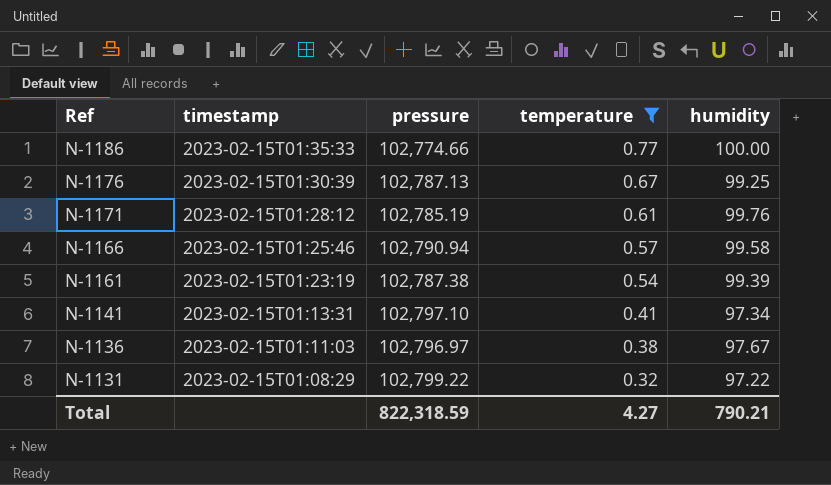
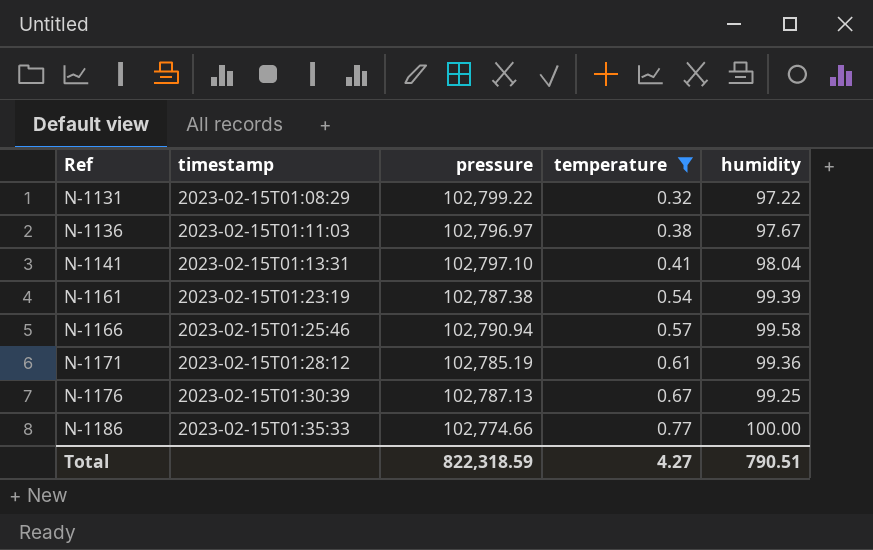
row order: Ref descending -> Ref ascending
N-1141 | humidity: 97.34 -> 98.04
N-1171 | humidity: 99.76 -> 99.36
Total | humidity: 790.21 -> 790.51

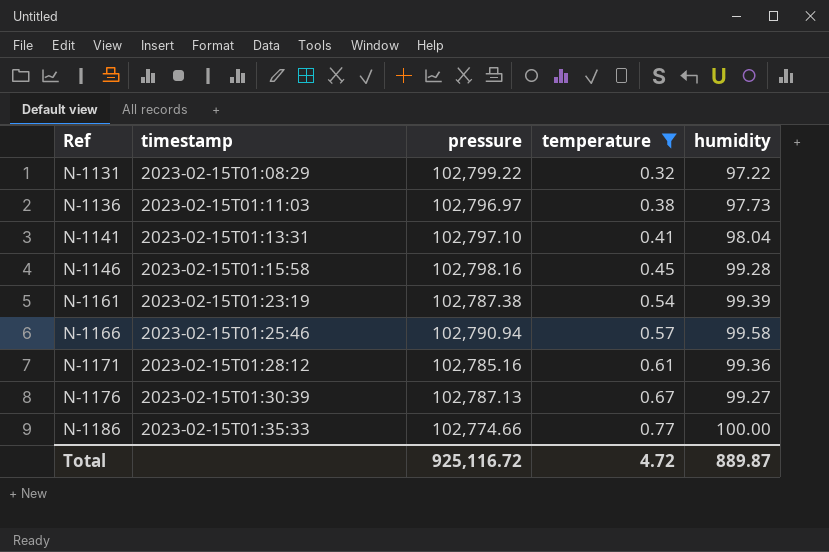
N-1136 | humidity: 97.67 -> 97.73
row N-1146: none -> 2023-02-15T01:15:58 | 102,798.16 | 0.45 | 99.28
N-1171 | pressure: 102,785.19 -> 102,785.16
N-1176 | humidity: 99.25 -> 99.27
Total | pressure: 822,318.59 -> 925,116.72
Total | temperature: 4.27 -> 4.72
Total | humidity: 790.51 -> 889.87

